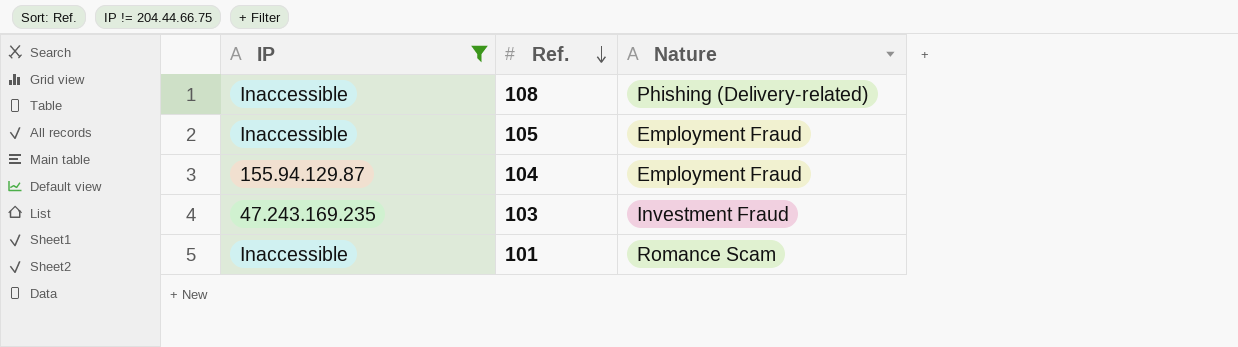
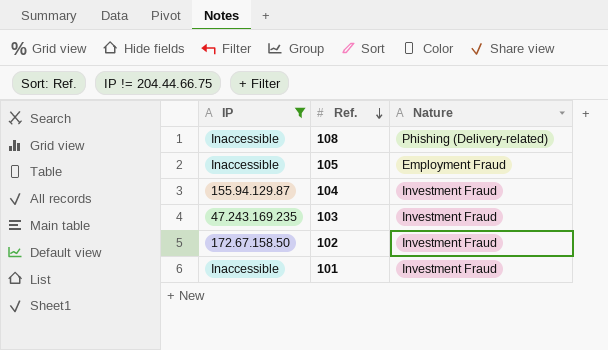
104 | Nature: Employment Fraud -> Investment Fraud
row 102: none -> 172.67.158.50 | Investment Fraud
101 | Nature: Romance Scam -> Investment Fraud

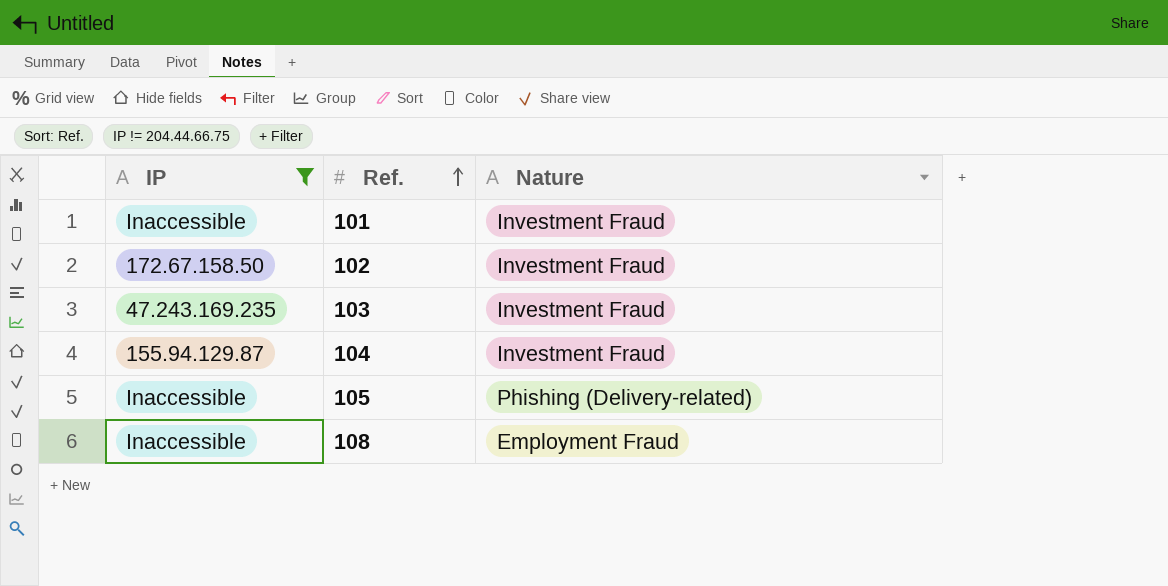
row order: Ref. descending -> Ref. ascending
105 | Nature: Employment Fraud -> Phishing (Delivery-related)
108 | Nature: Phishing (Delivery-related) -> Employment Fraud

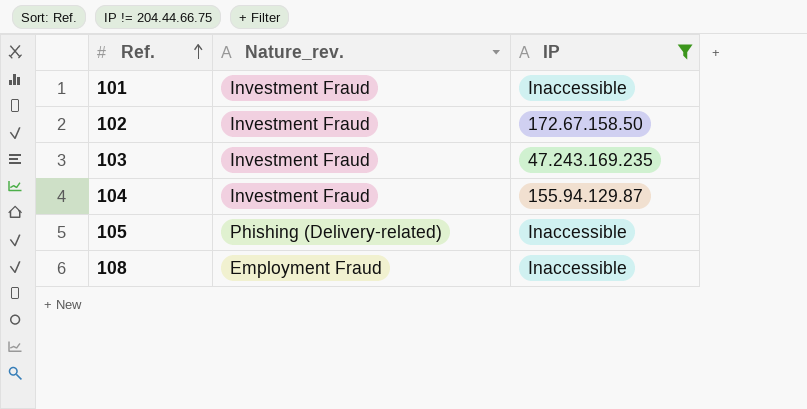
column name: Nature -> Nature_rev.
column IP | position: 1 -> 3

